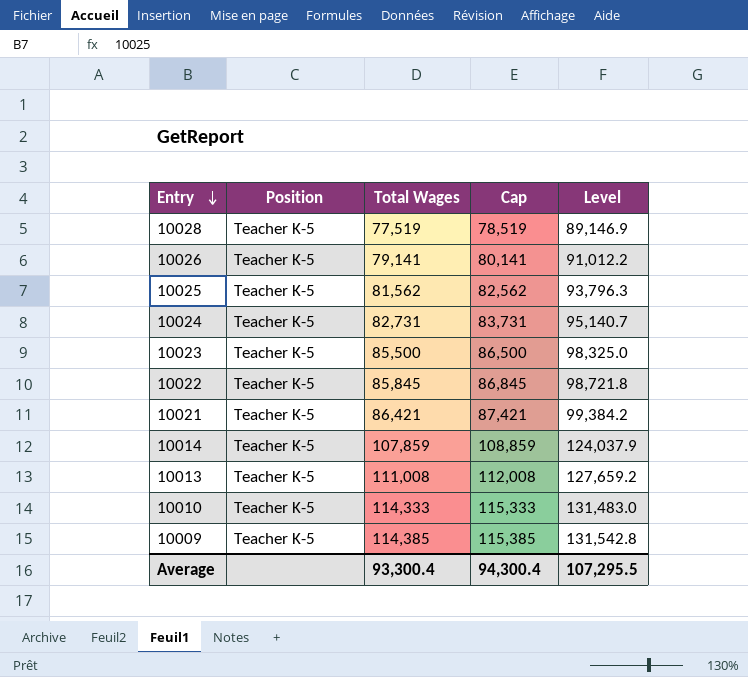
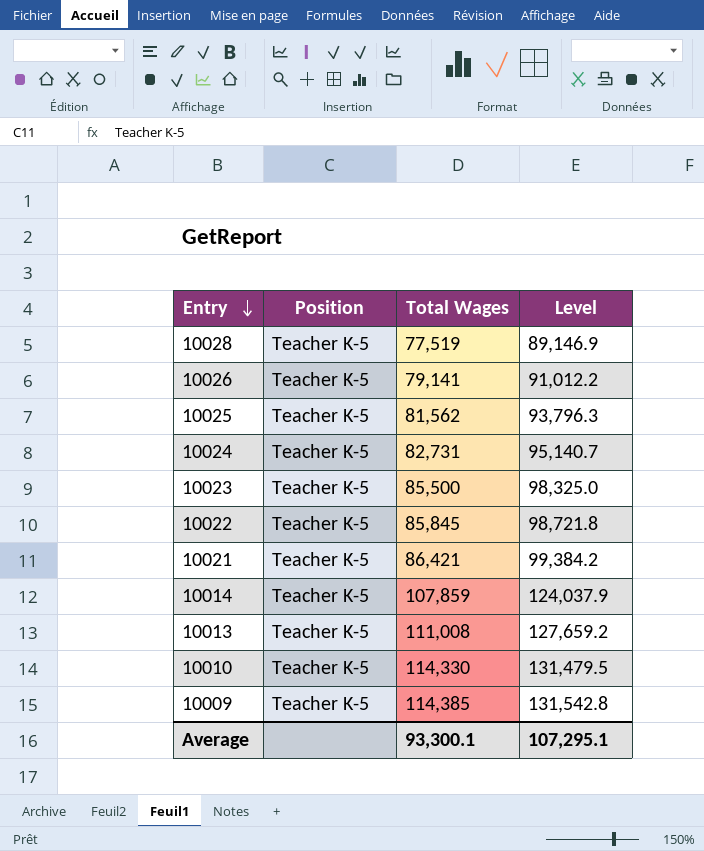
column Cap | formula: [Total Wages] + 1000 -> none
10010 | Total Wages: 114,333 -> 114,330
10010 | Level: 131,483.0 -> 131,479.5
Average | Total Wages: 93,300.4 -> 93,300.1
Average | Level: 107,295.5 -> 107,295.1

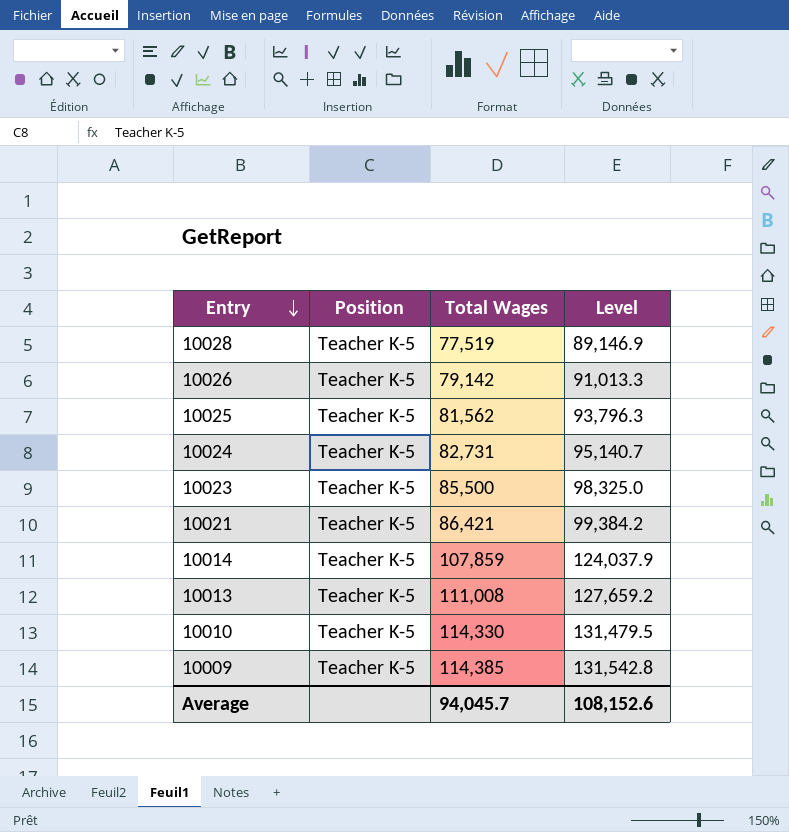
row 10022: Teacher K-5 | 85,845 | 98,721.8 -> none
10026 | Total Wages: 79,141 -> 79,142
10026 | Level: 91,012.2 -> 91,013.3
Average | Total Wages: 93,300.1 -> 94,045.7
Average | Level: 107,295.1 -> 108,152.6

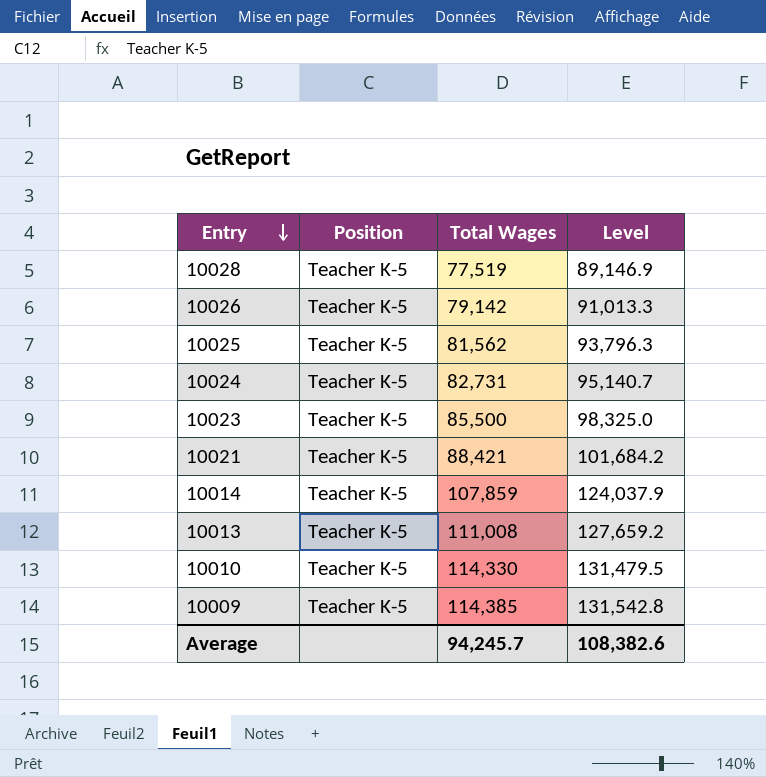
10021 | Total Wages: 86,421 -> 88,421
10021 | Level: 99,384.2 -> 101,684.2
Average | Total Wages: 94,045.7 -> 94,245.7
Average | Level: 108,152.6 -> 108,382.6

